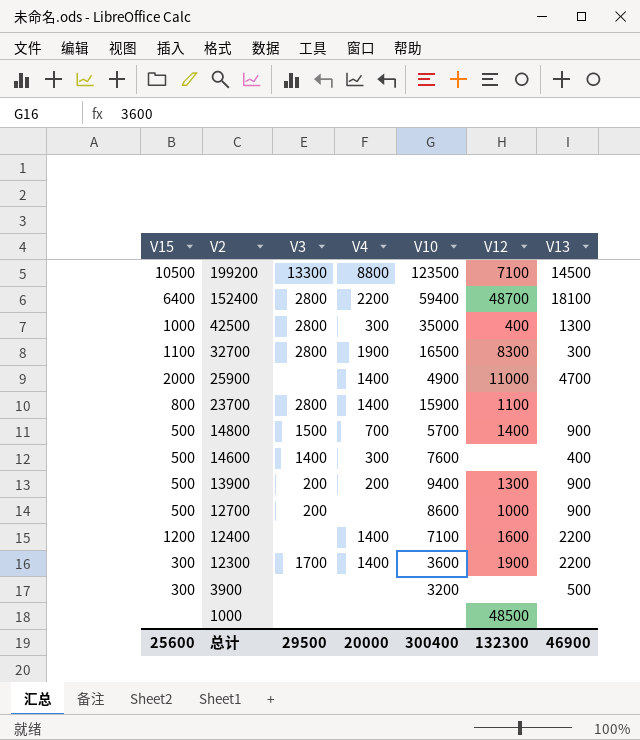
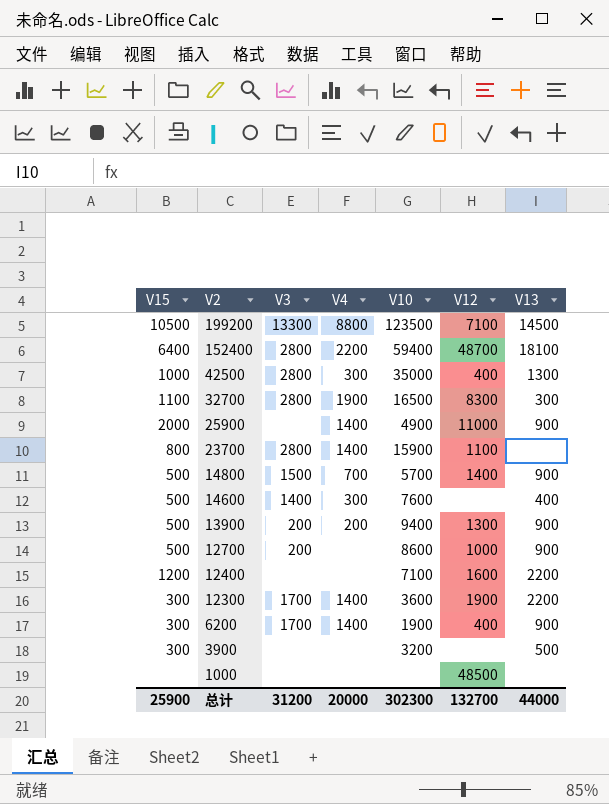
25900 | V13: 4700 -> 900
12400 | V4: 1400 -> none
row 6200: none -> 300 | 1700 | 1400 | 1900 | 400 | 900
总计 | V15: 25600 -> 25900
总计 | V3: 29500 -> 31200
总计 | V10: 300400 -> 302300
总计 | V12: 132300 -> 132700
总计 | V13: 46900 -> 44000

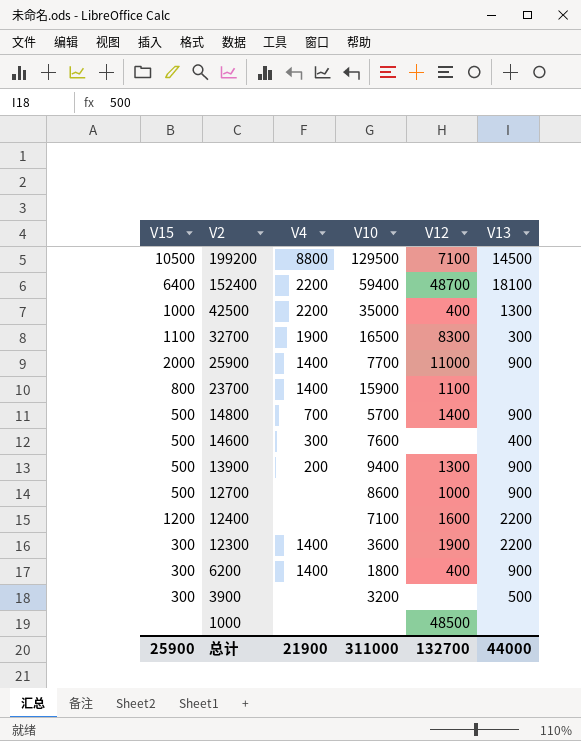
column V3 | position: 3 -> none
199200 | V10: 123500 -> 129500
42500 | V4: 300 -> 2200
25900 | V10: 4900 -> 7700
6200 | V10: 1900 -> 1800
总计 | V4: 20000 -> 21900
总计 | V10: 302300 -> 311000

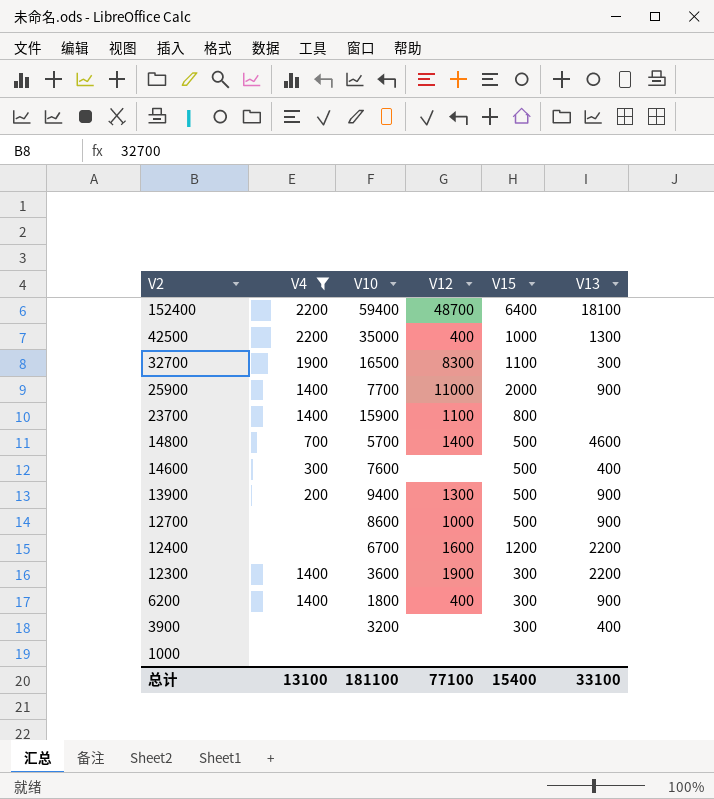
filter: none -> V4 != 8800
column V15 | position: 1 -> 5
14800 | V13: 900 -> 4600
12400 | V10: 7100 -> 6700
3900 | V13: 500 -> 400
1000 | V12: 48500 -> none
总计 | V4: 21900 -> 13100
总计 | V10: 311000 -> 181100
总计 | V12: 132700 -> 77100
总计 | V15: 25900 -> 15400
总计 | V13: 44000 -> 33100

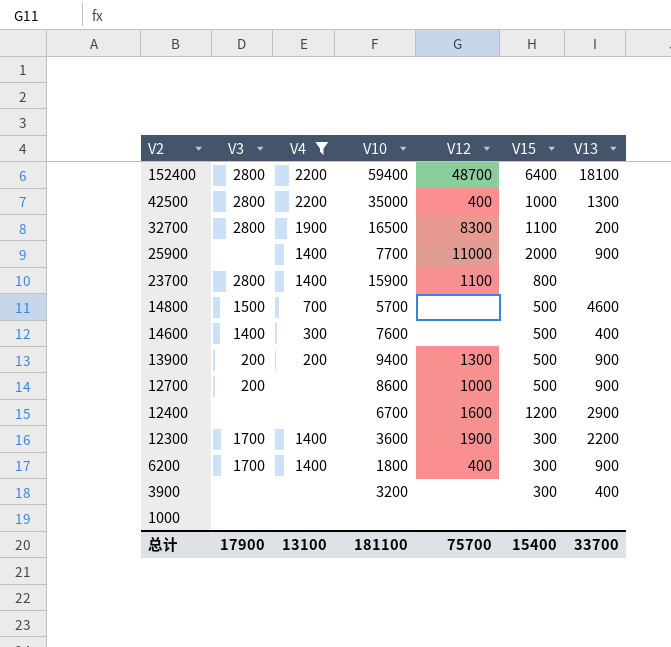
column V3 | position: none -> 2
32700 | V13: 300 -> 200
14800 | V12: 1400 -> none
12400 | V13: 2200 -> 2900
总计 | V12: 77100 -> 75700
总计 | V13: 33100 -> 33700

